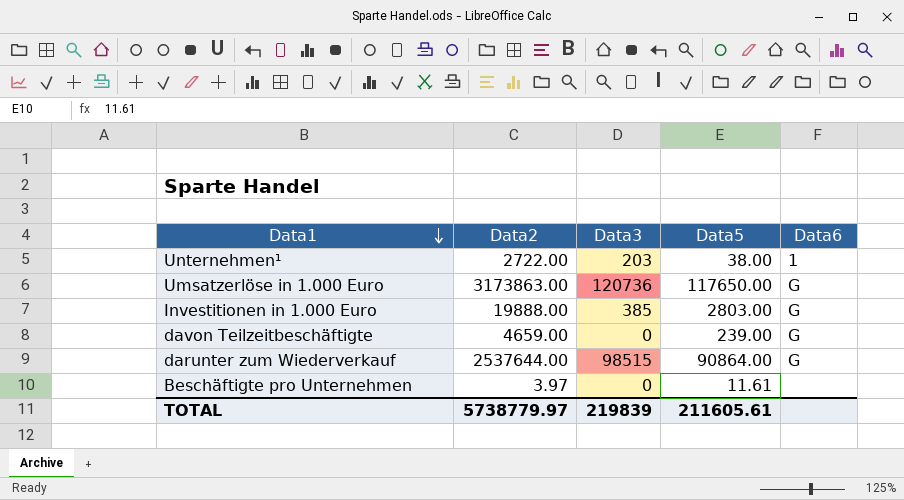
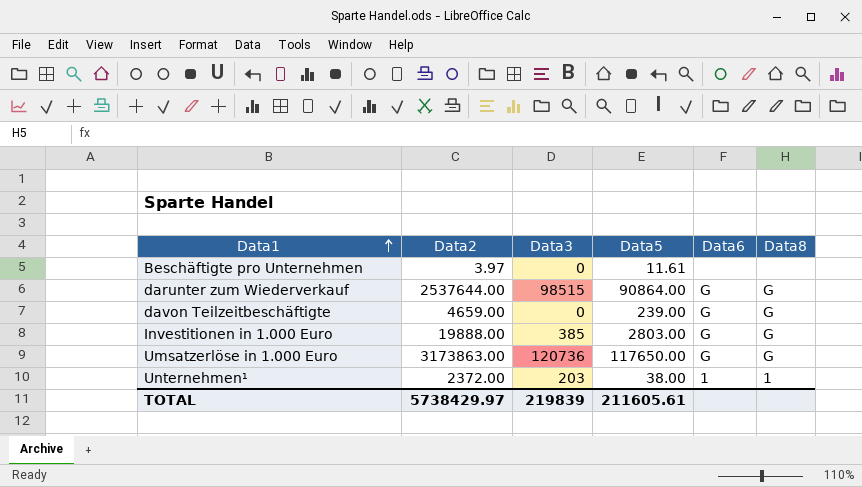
row order: Data1 descending -> Data1 ascending
column Data8 | position: none -> 6
Unternehmen¹ | Data2: 2722.00 -> 2372.00
TOTAL | Data2: 5738779.97 -> 5738429.97

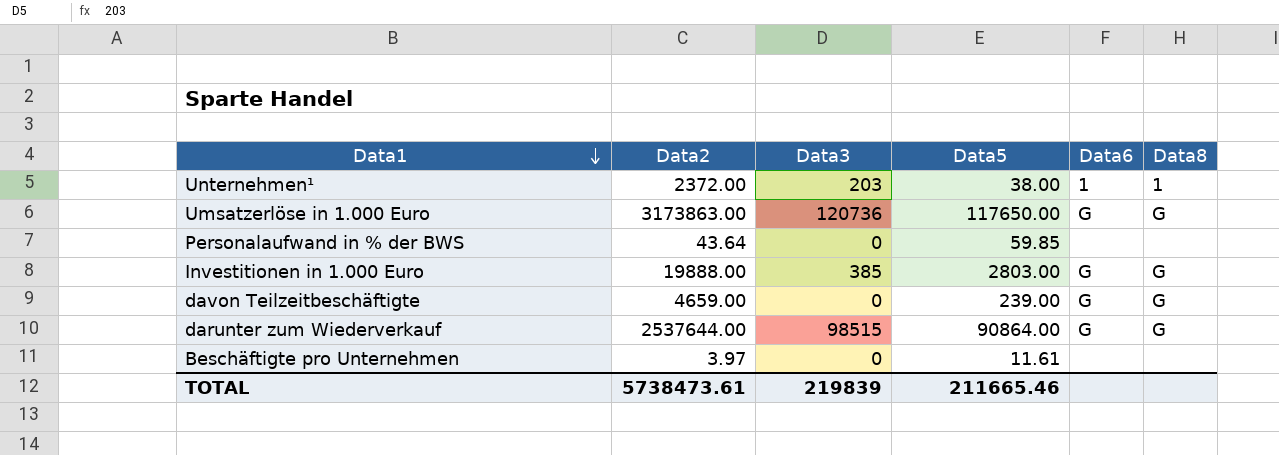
row order: Data1 ascending -> Data1 descending
row Personalaufwand in % der BWS: none -> 43.64 | 0 | 59.85 | none | none
TOTAL | Data2: 5738429.97 -> 5738473.61
TOTAL | Data5: 211605.61 -> 211665.46

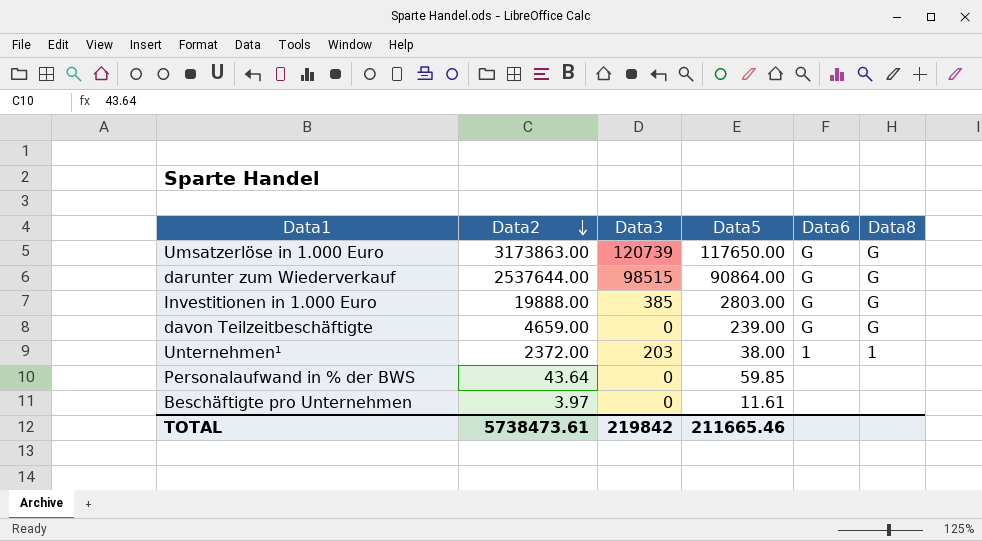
row order: Data1 descending -> Data2 descending
Umsatzerlöse in 1.000 Euro | Data3: 120736 -> 120739
TOTAL | Data3: 219839 -> 219842

